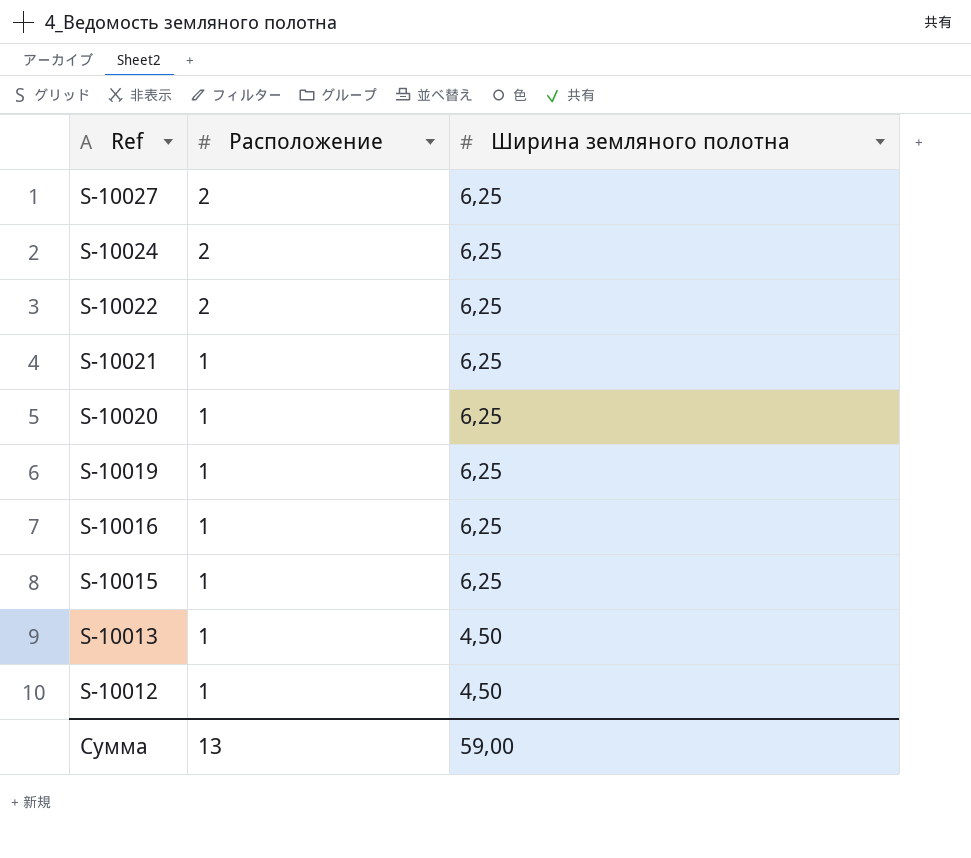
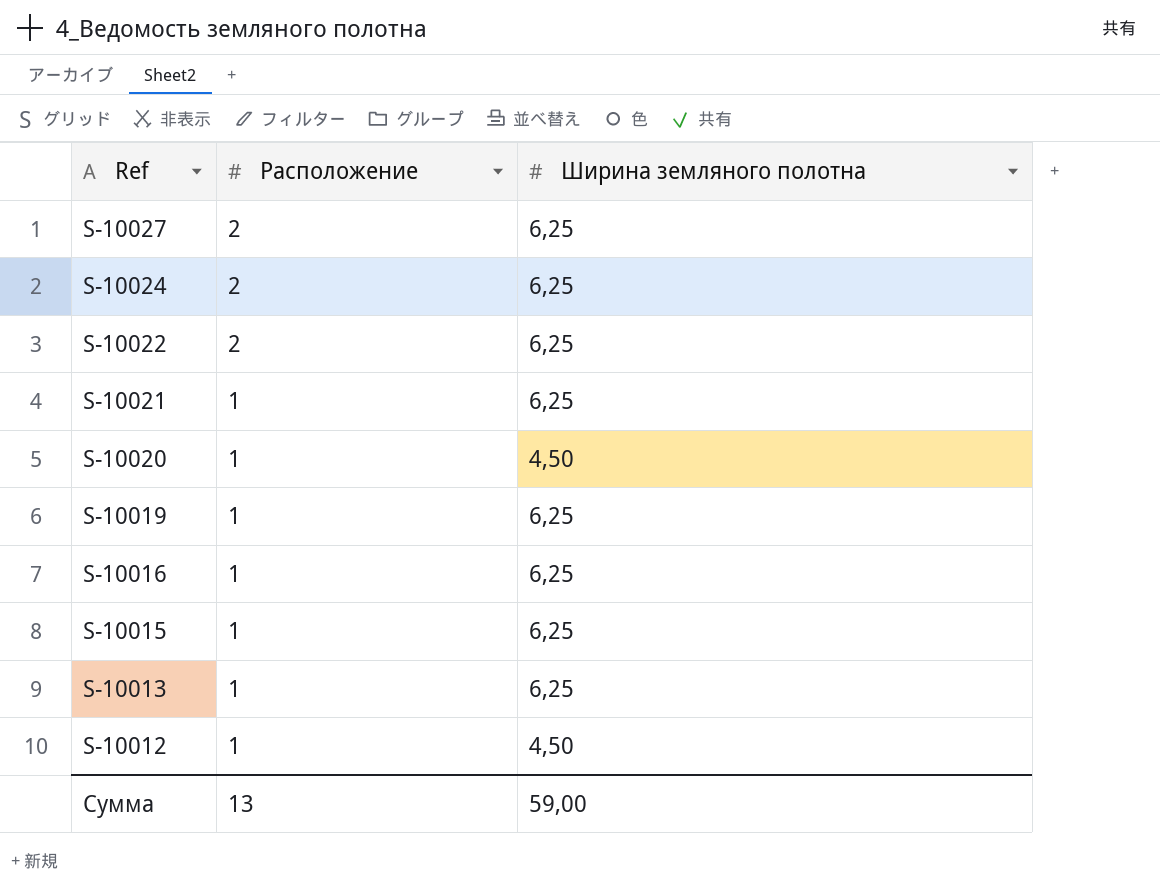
S-10020 | Ширина земляного полотна: 6,25 -> 4,50
S-10013 | Ширина земляного полотна: 4,50 -> 6,25

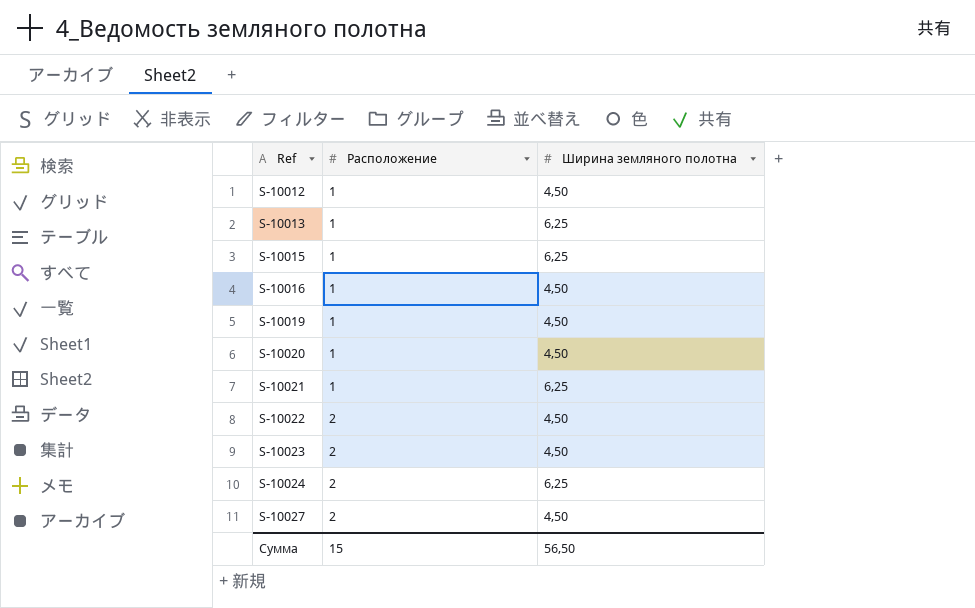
row order: Ref descending -> Ref ascending
S-10016 | Ширина земляного полотна: 6,25 -> 4,50
S-10019 | Ширина земляного полотна: 6,25 -> 4,50
S-10022 | Ширина земляного полотна: 6,25 -> 4,50
row S-10023: none -> 2 | 4,50
S-10027 | Ширина земляного полотна: 6,25 -> 4,50
Сумма | Расположение: 13 -> 15
Сумма | Ширина земляного полотна: 59,00 -> 56,50

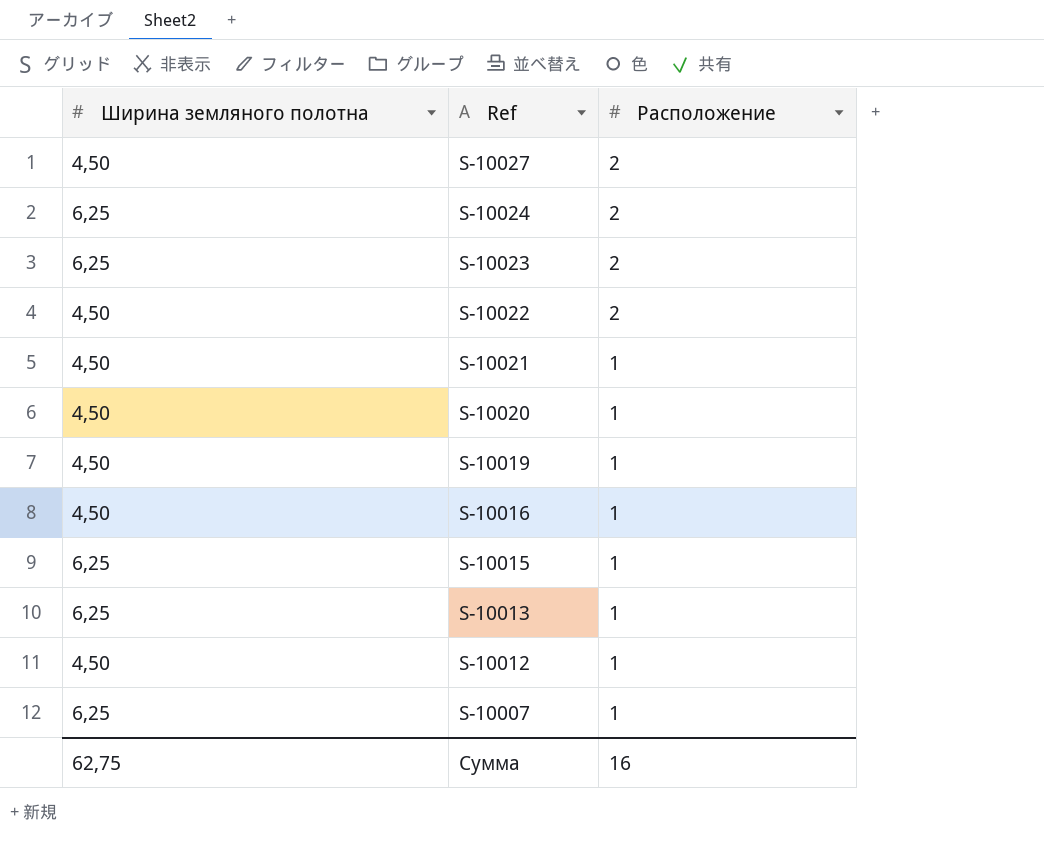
row order: Ref ascending -> Ref descending
column Ширина земляного полотна | position: 3 -> 1
S-10023 | Ширина земляного полотна: 4,50 -> 6,25
S-10021 | Ширина земляного полотна: 6,25 -> 4,50
row S-10007: none -> 6,25 | 1
Сумма | Ширина земляного полотна: 56,50 -> 62,75
Сумма | Расположение: 15 -> 16

